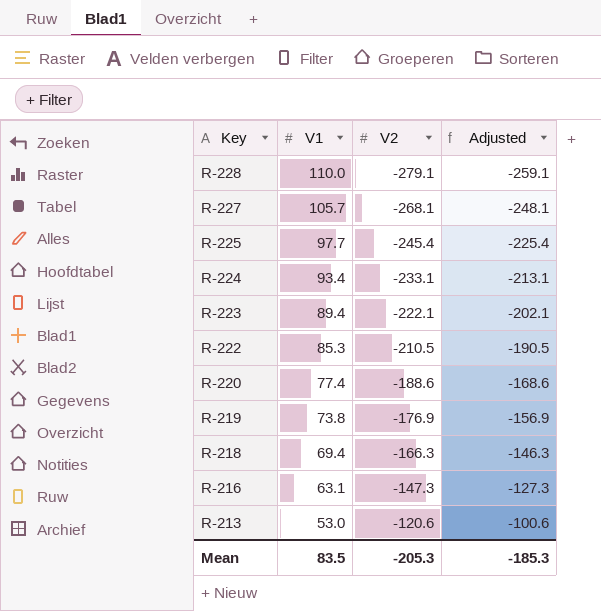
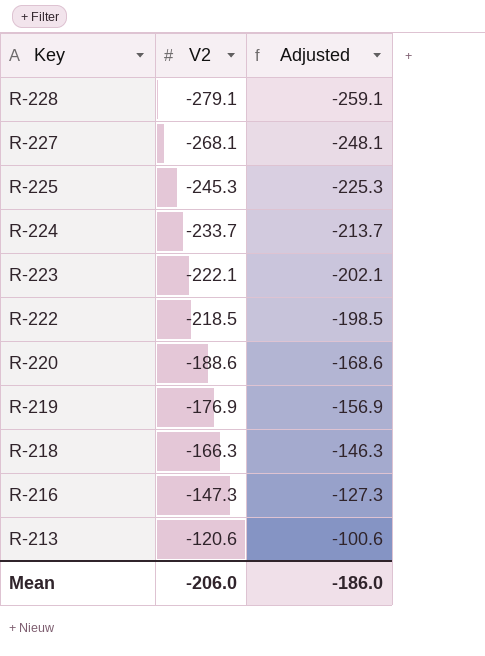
column V1 | position: 2 -> none
R-225 | V2: -245.4 -> -245.3
R-225 | Adjusted: -225.4 -> -225.3
R-224 | V2: -233.1 -> -233.7
R-224 | Adjusted: -213.1 -> -213.7
R-222 | V2: -210.5 -> -218.5
R-222 | Adjusted: -190.5 -> -198.5
Mean | V2: -205.3 -> -206.0
Mean | Adjusted: -185.3 -> -186.0

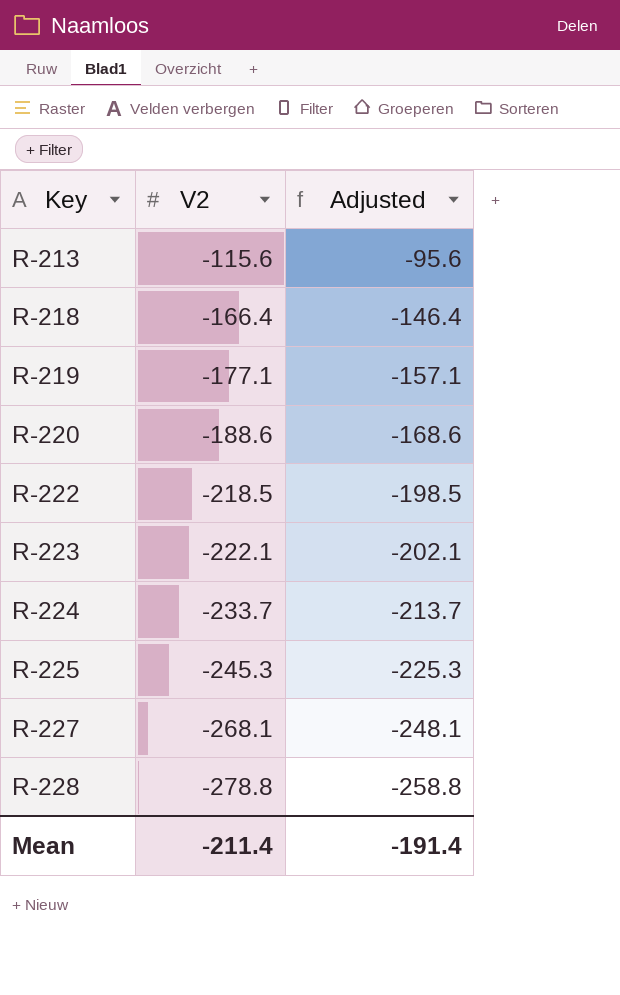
row order: Key descending -> Key ascending
row R-216: -147.3 | -127.3 -> none
R-213 | V2: -120.6 -> -115.6
R-213 | Adjusted: -100.6 -> -95.6
R-218 | V2: -166.3 -> -166.4
R-218 | Adjusted: -146.3 -> -146.4
R-219 | V2: -176.9 -> -177.1
R-219 | Adjusted: -156.9 -> -157.1
R-228 | V2: -279.1 -> -278.8
R-228 | Adjusted: -259.1 -> -258.8
Mean | V2: -206.0 -> -211.4
Mean | Adjusted: -186.0 -> -191.4

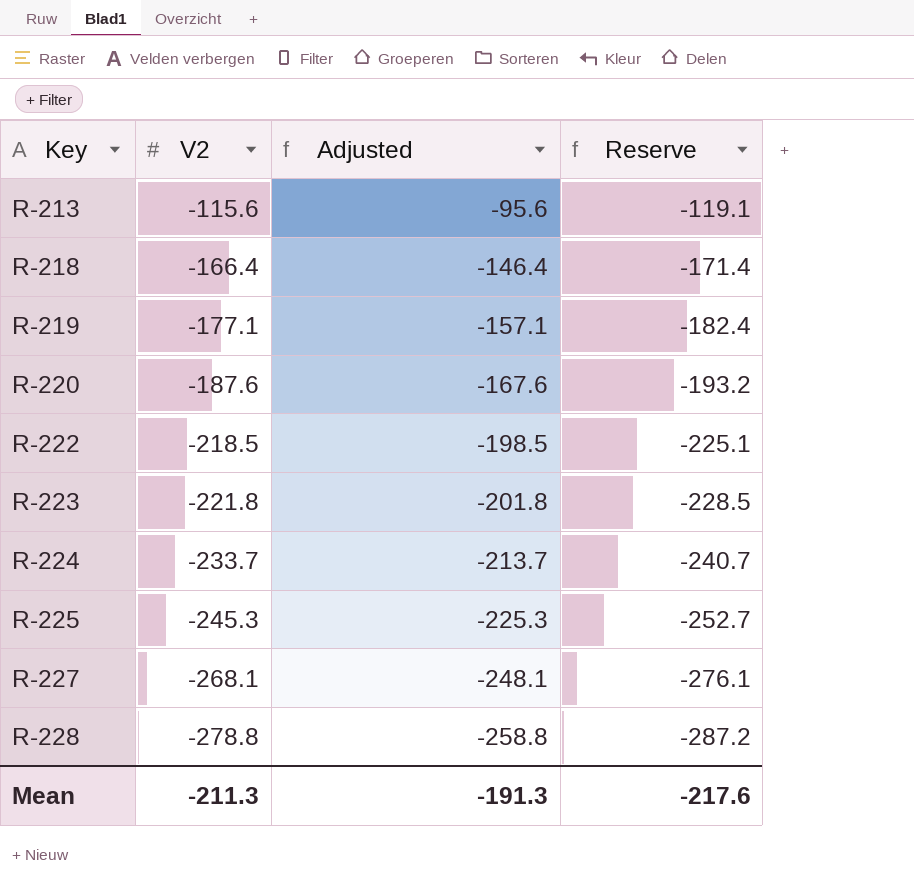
column Reserve | formula: none -> [V2] * 1.03
R-220 | V2: -188.6 -> -187.6
R-220 | Adjusted: -168.6 -> -167.6
R-223 | V2: -222.1 -> -221.8
R-223 | Adjusted: -202.1 -> -201.8
Mean | V2: -211.4 -> -211.3
Mean | Adjusted: -191.4 -> -191.3

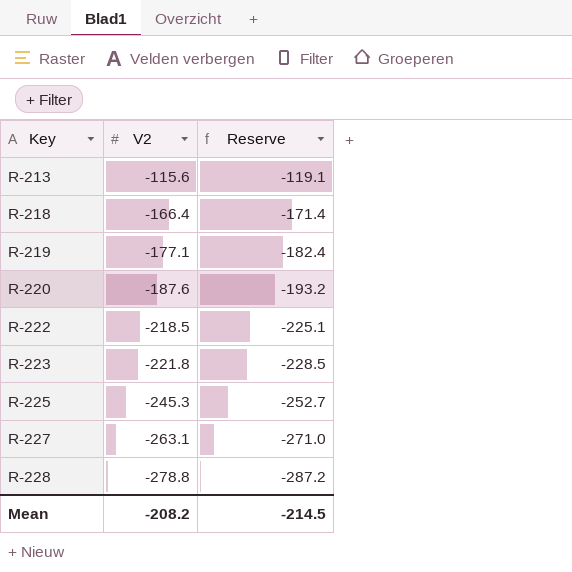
column Adjusted | formula: [V2] + 20 -> none
row R-224: -233.7 | -213.7 | -240.7 -> none
R-227 | V2: -268.1 -> -263.1
R-227 | Reserve: -276.1 -> -271.0
Mean | V2: -211.3 -> -208.2
Mean | Reserve: -217.6 -> -214.5

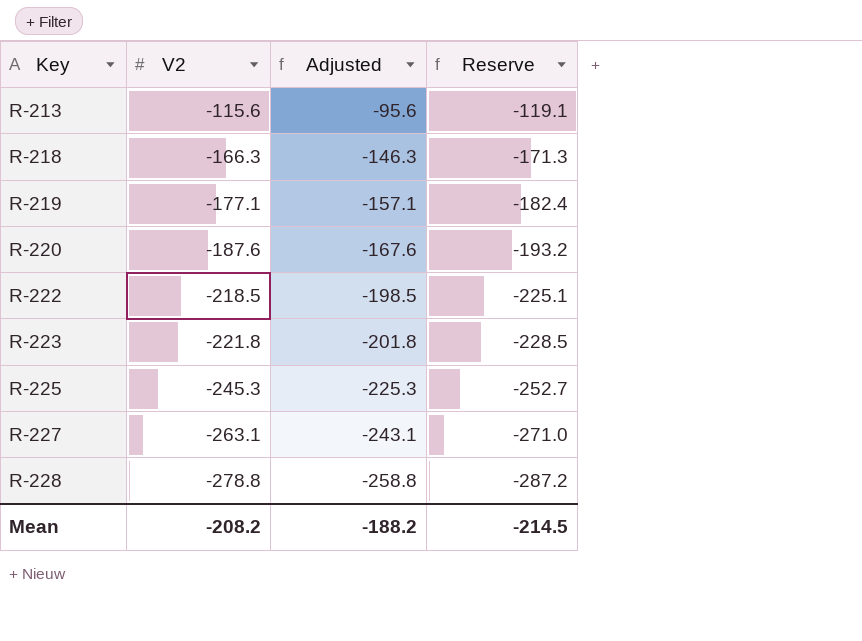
column Adjusted | formula: none -> [V2] + 20
R-218 | V2: -166.4 -> -166.3
R-218 | Reserve: -171.4 -> -171.3

